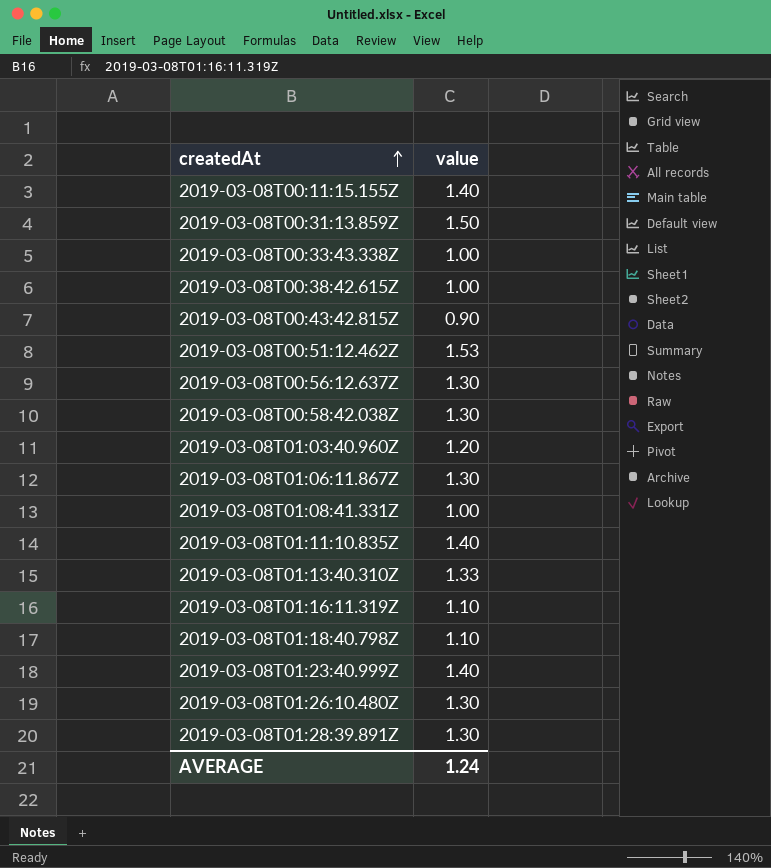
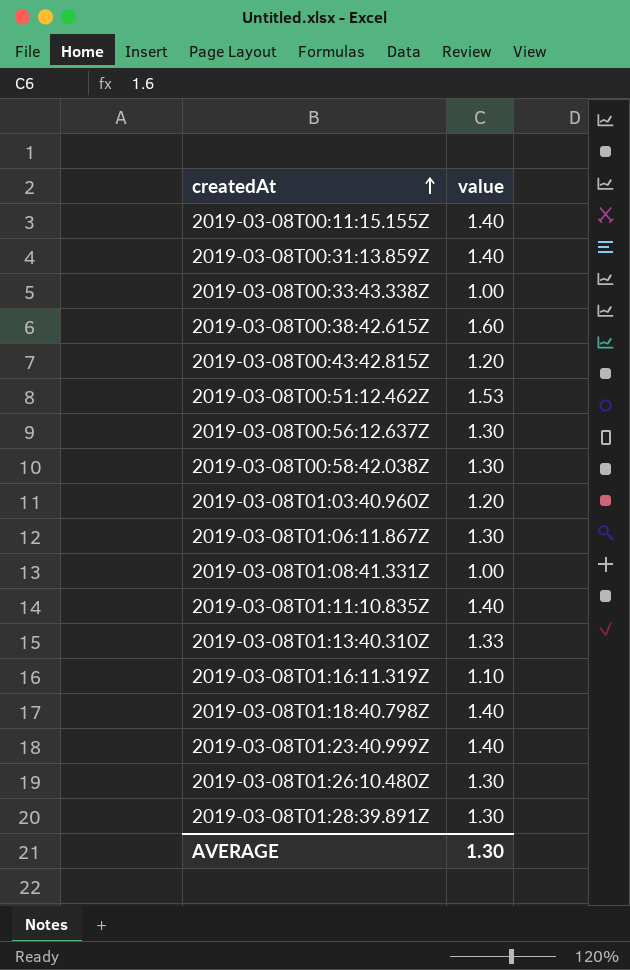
2019-03-08T00:31:13.859Z | value: 1.50 -> 1.40
2019-03-08T00:38:42.615Z | value: 1.00 -> 1.60
2019-03-08T00:43:42.815Z | value: 0.90 -> 1.20
2019-03-08T01:18:40.798Z | value: 1.10 -> 1.40
AVERAGE | value: 1.24 -> 1.30

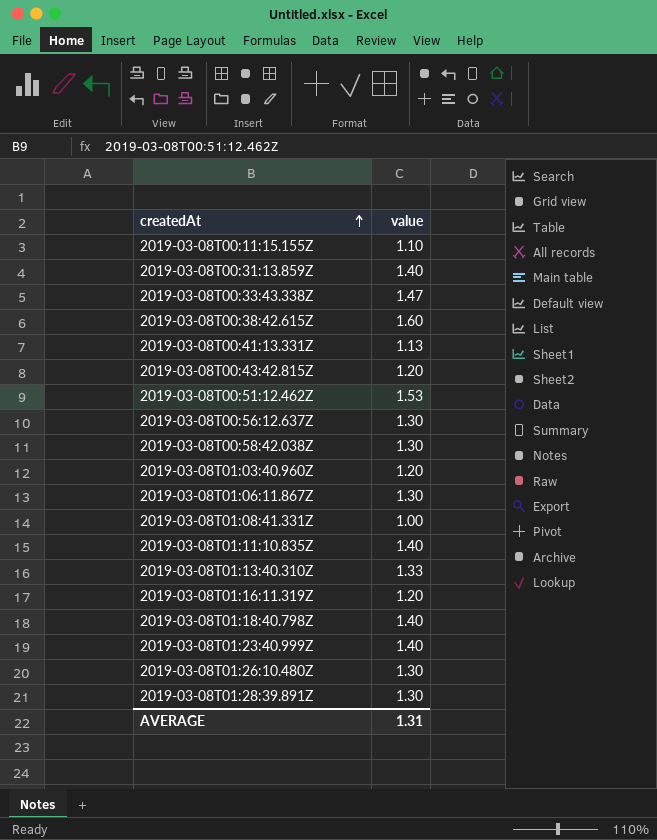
2019-03-08T00:11:15.155Z | value: 1.40 -> 1.10
2019-03-08T00:33:43.338Z | value: 1.00 -> 1.47
row 2019-03-08T00:41:13.331Z: none -> 1.13
2019-03-08T01:16:11.319Z | value: 1.10 -> 1.20
AVERAGE | value: 1.30 -> 1.31

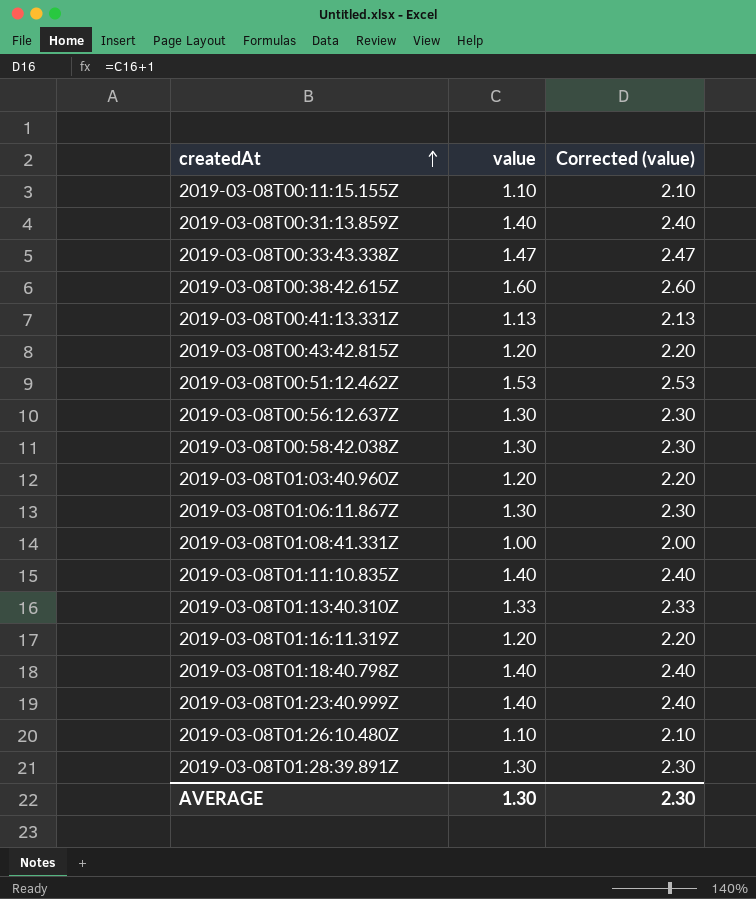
column Corrected (value) | formula: none -> [value] + 1
2019-03-08T01:26:10.480Z | value: 1.30 -> 1.10
AVERAGE | value: 1.31 -> 1.30

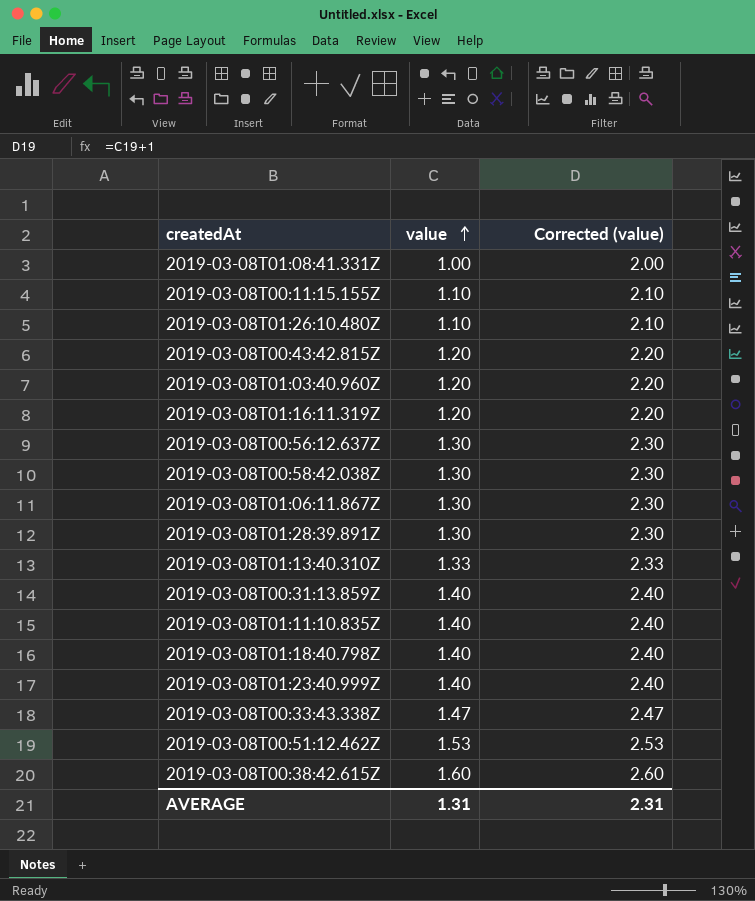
row order: createdAt ascending -> value ascending
row 2019-03-08T00:41:13.331Z: 1.13 | 2.13 -> none
AVERAGE | value: 1.30 -> 1.31
AVERAGE | Corrected (value): 2.30 -> 2.31

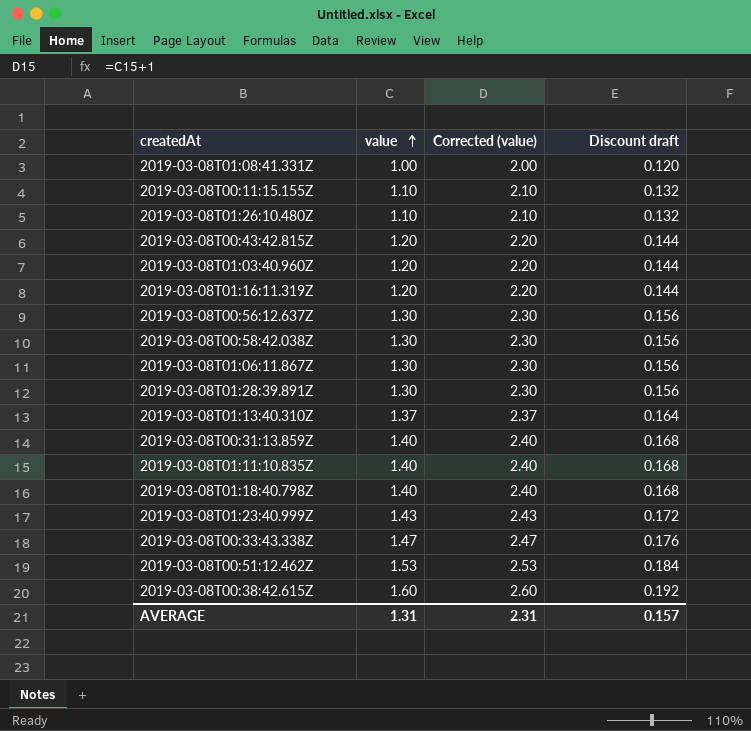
column Discount draft | formula: none -> [value] * 0.12
2019-03-08T01:13:40.310Z | value: 1.33 -> 1.37
2019-03-08T01:13:40.310Z | Corrected (value): 2.33 -> 2.37
2019-03-08T01:23:40.999Z | value: 1.40 -> 1.43
2019-03-08T01:23:40.999Z | Corrected (value): 2.40 -> 2.43

